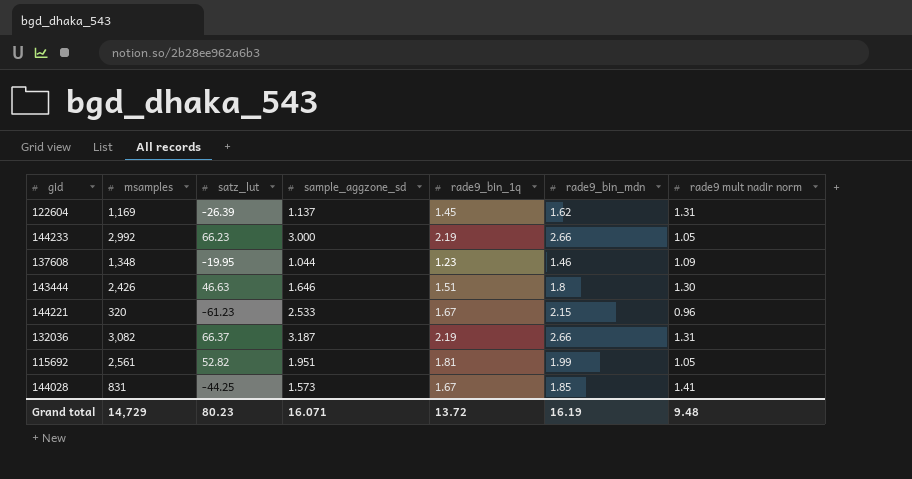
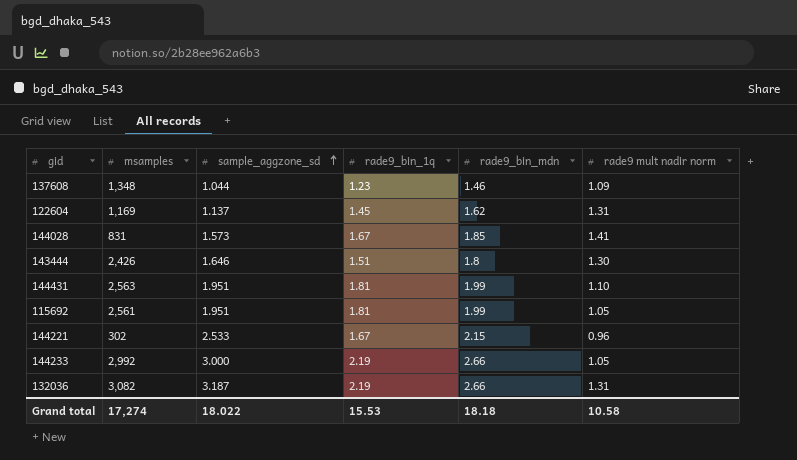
row order: none -> sample_aggzone_sd ascending
column satz_lut | position: 3 -> none
row 144431: none -> 2,563 | 1.951 | 1.81 | 1.99 | 1.10
144221 | msamples: 320 -> 302
Grand total | msamples: 14,729 -> 17,274
Grand total | sample_aggzone_sd: 16.071 -> 18.022
Grand total | rade9_bin_1q: 13.72 -> 15.53
Grand total | rade9_bin_mdn: 16.19 -> 18.18
Grand total | rade9 mult nadir norm: 9.48 -> 10.58

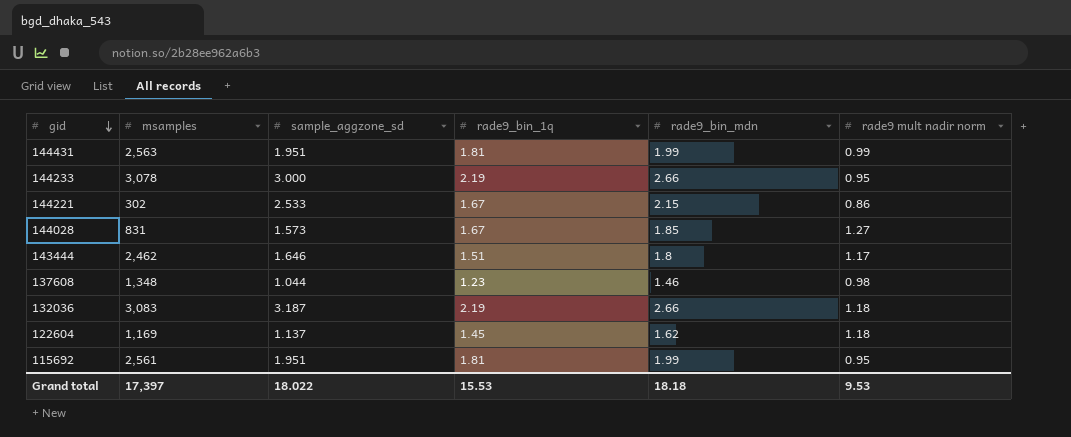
row order: sample_aggzone_sd ascending -> gid descending
144431 | rade9 mult nadir norm: 1.10 -> 0.99
144233 | msamples: 2,992 -> 3,078
144233 | rade9 mult nadir norm: 1.05 -> 0.95
144221 | rade9 mult nadir norm: 0.96 -> 0.86
144028 | rade9 mult nadir norm: 1.41 -> 1.27
143444 | msamples: 2,426 -> 2,462
143444 | rade9 mult nadir norm: 1.30 -> 1.17
137608 | rade9 mult nadir norm: 1.09 -> 0.98
132036 | msamples: 3,082 -> 3,083
132036 | rade9 mult nadir norm: 1.31 -> 1.18
122604 | rade9 mult nadir norm: 1.31 -> 1.18
115692 | rade9 mult nadir norm: 1.05 -> 0.95
Grand total | msamples: 17,274 -> 17,397
Grand total | rade9 mult nadir norm: 10.58 -> 9.53

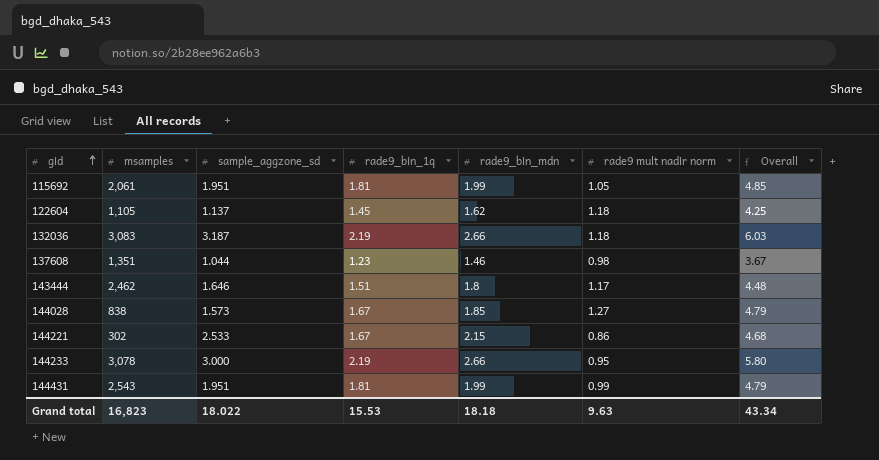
row order: gid descending -> gid ascending
column Overall | formula: none -> [rade9_bin_1q] + [rade9_bin_mdn] + [rade9 mult nadir norm]
115692 | msamples: 2,561 -> 2,061
115692 | rade9 mult nadir norm: 0.95 -> 1.05
122604 | msamples: 1,169 -> 1,105
137608 | msamples: 1,348 -> 1,351
144028 | msamples: 831 -> 838
144431 | msamples: 2,563 -> 2,543
Grand total | msamples: 17,397 -> 16,823
Grand total | rade9 mult nadir norm: 9.53 -> 9.63

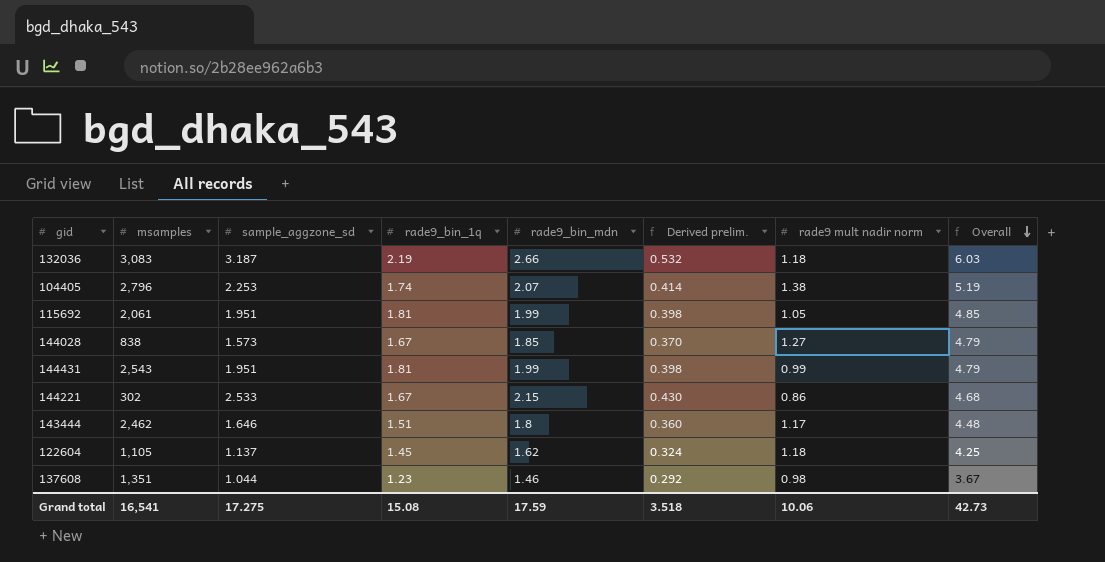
row order: gid ascending -> Overall descending
column Derived prelim. | formula: none -> [rade9_bin_mdn] * 0.2
row 144233: 3,078 | 3.000 | 2.19 | 2.66 | 0.95 | 5.80 -> none
row 104405: none -> 2,796 | 2.253 | 1.74 | 2.07 | 0.414 | 1.38 | 5.19
Grand total | msamples: 16,823 -> 16,541
Grand total | sample_aggzone_sd: 18.022 -> 17.275
Grand total | rade9_bin_1q: 15.53 -> 15.08
Grand total | rade9_bin_mdn: 18.18 -> 17.59
Grand total | rade9 mult nadir norm: 9.63 -> 10.06
Grand total | Overall: 43.34 -> 42.73

